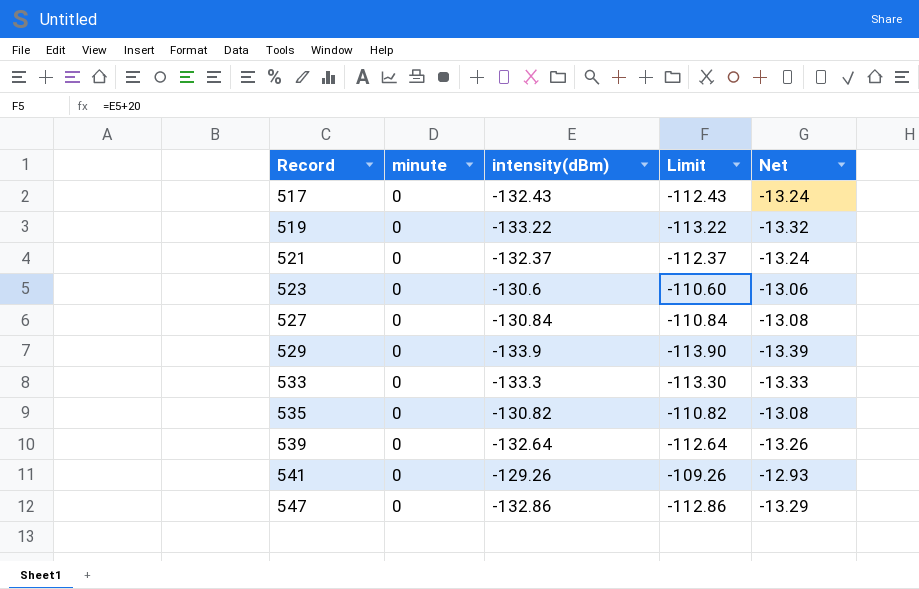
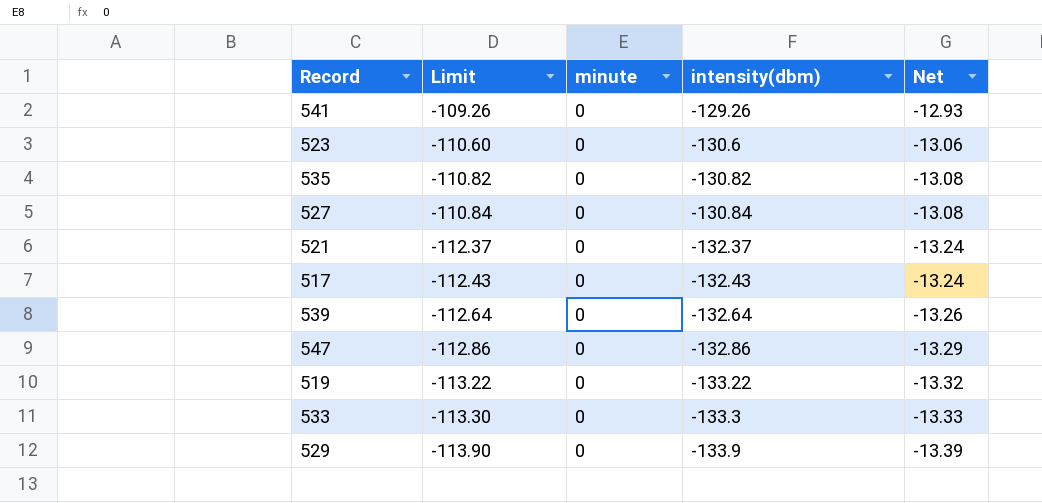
row order: Record ascending -> Limit descending
column Limit | position: 4 -> 2
column name: intensity(dBm) -> intensity(dbm)

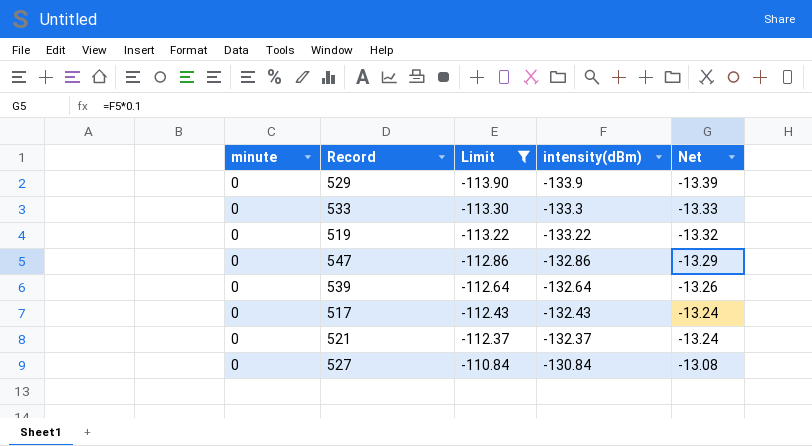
filter: none -> Limit <= -110.84
row order: Limit descending -> Limit ascending
column minute | position: 3 -> 1
column name: intensity(dbm) -> intensity(dBm)

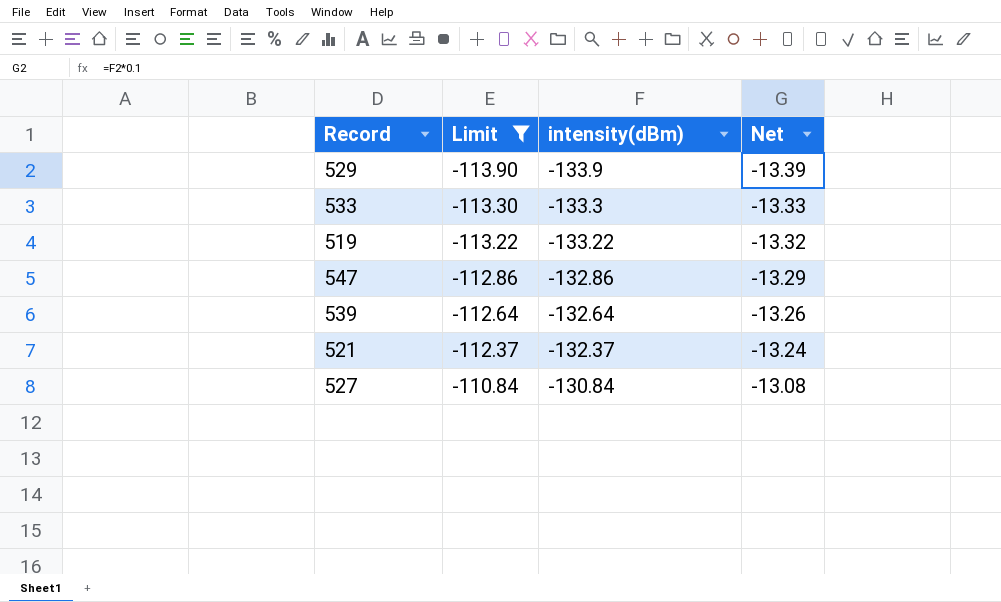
column minute | position: 1 -> none
row 517: 0 | -112.43 | -132.43 | -13.24 -> none

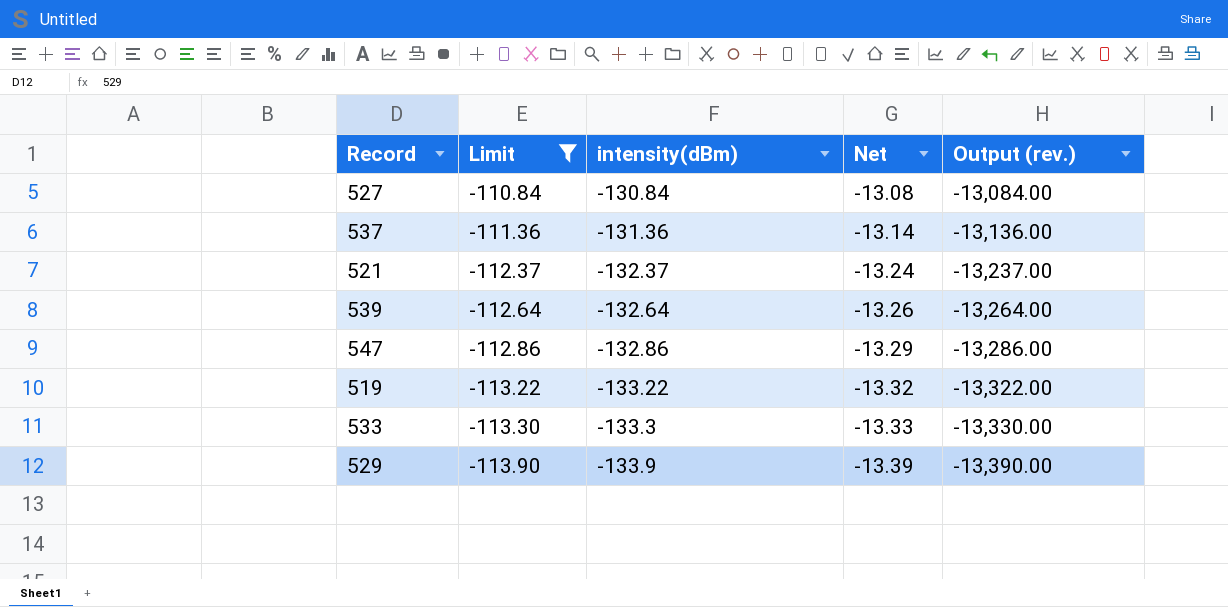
row order: Limit ascending -> Limit descending
column Output (rev.) | formula: none -> [intensity(dBm)] * 100
row 537: none -> -111.36 | -131.36 | -13.14 | -13,136.00

